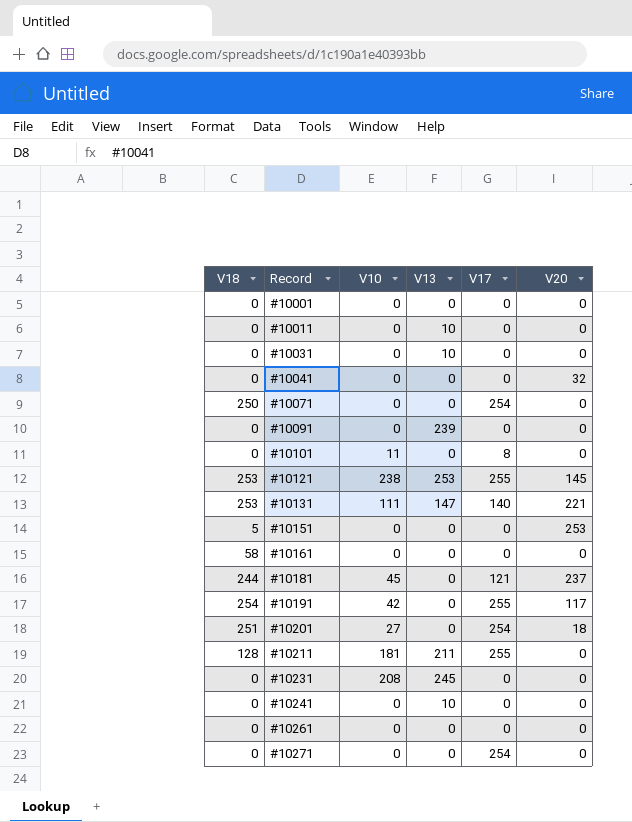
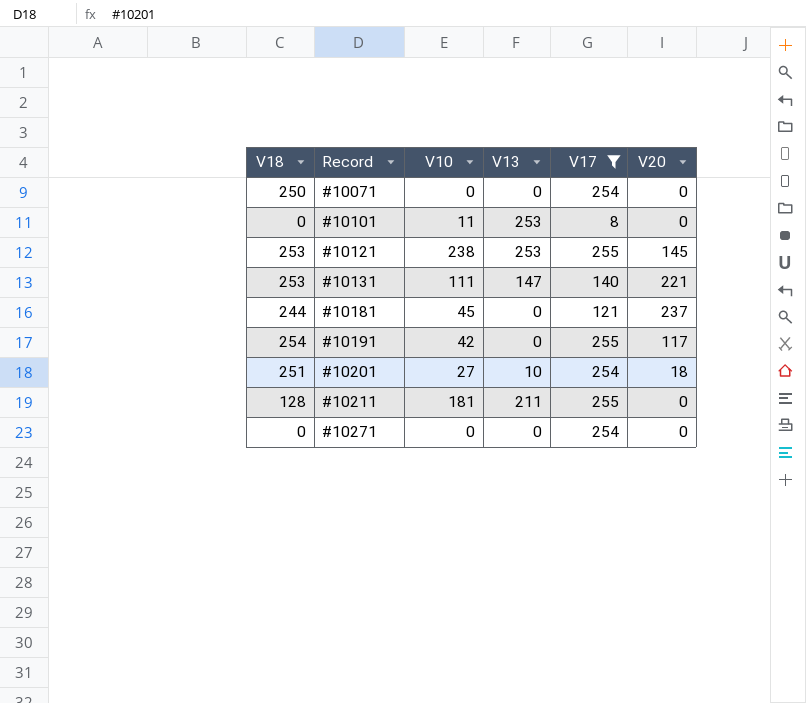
filter: none -> V17 != 0
#10101 | V13: 0 -> 253
#10201 | V13: 0 -> 10

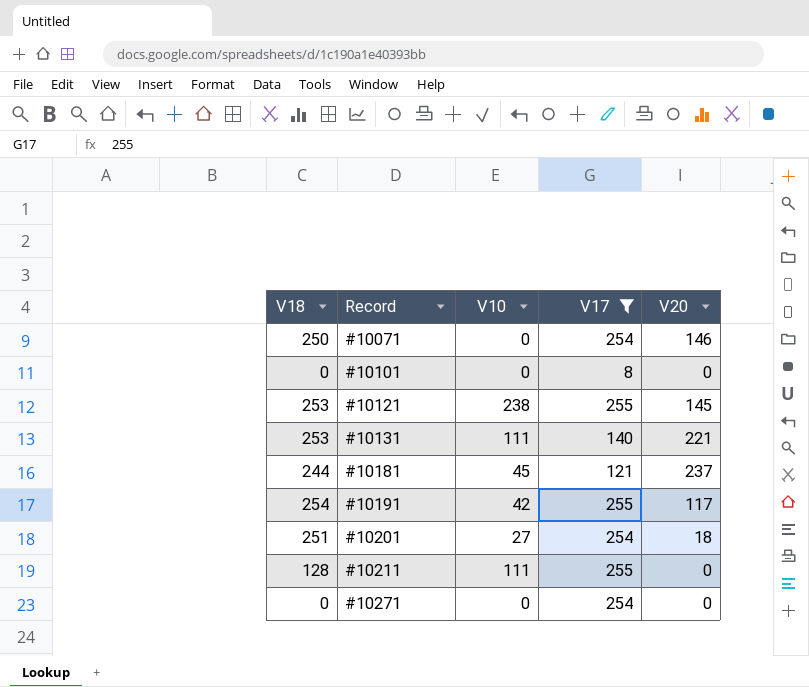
column V13 | position: 4 -> none
#10071 | V20: 0 -> 146
#10101 | V10: 11 -> 0
#10211 | V10: 181 -> 111

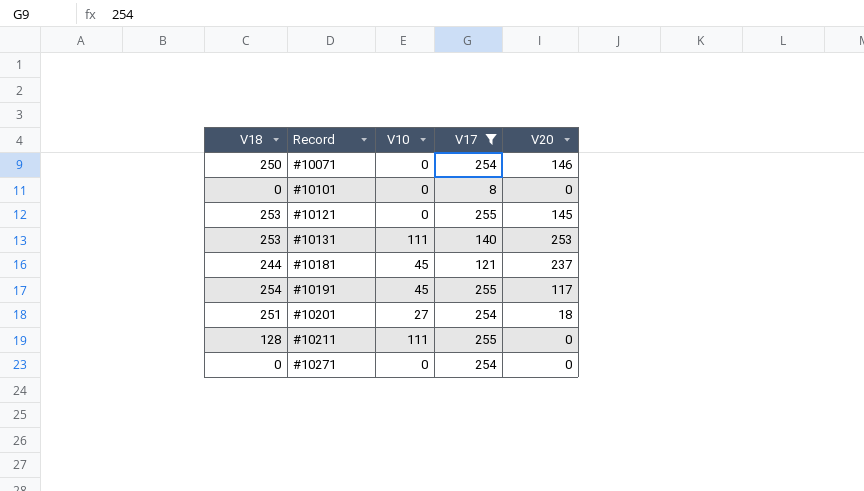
#10121 | V10: 238 -> 0
#10131 | V20: 221 -> 253
#10191 | V10: 42 -> 45

